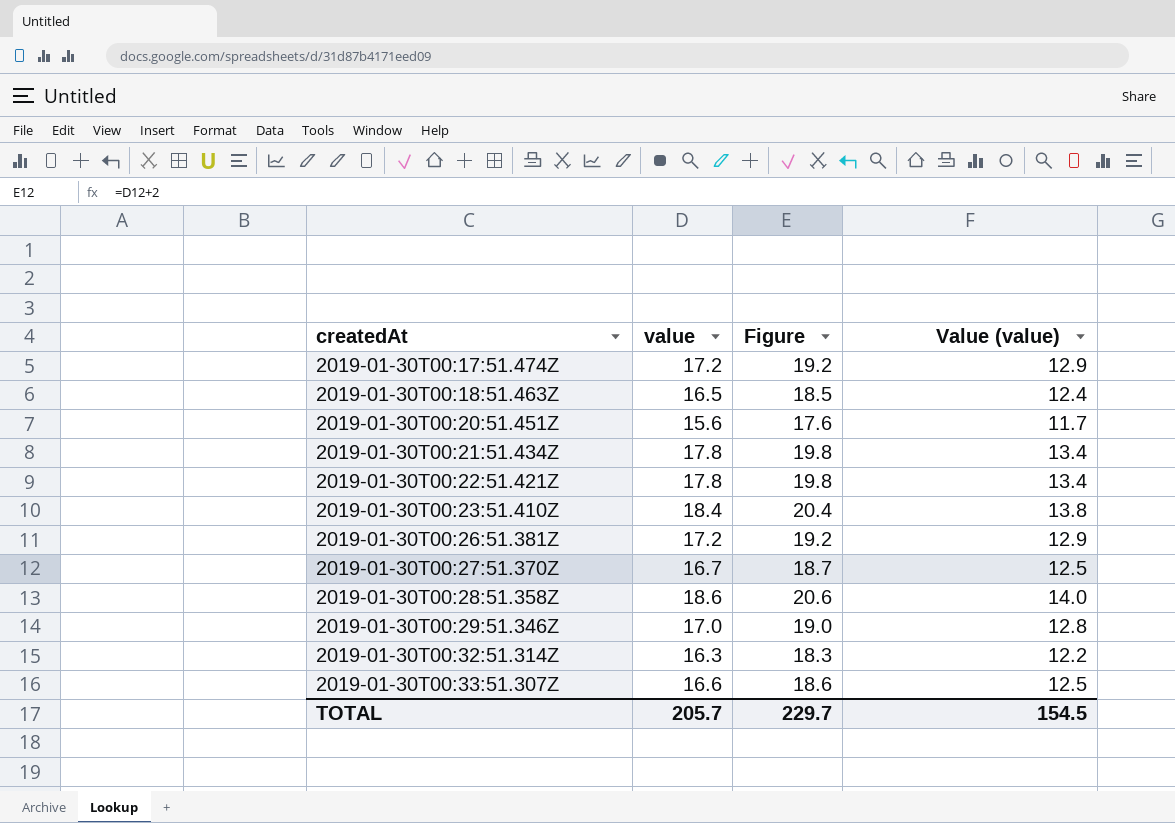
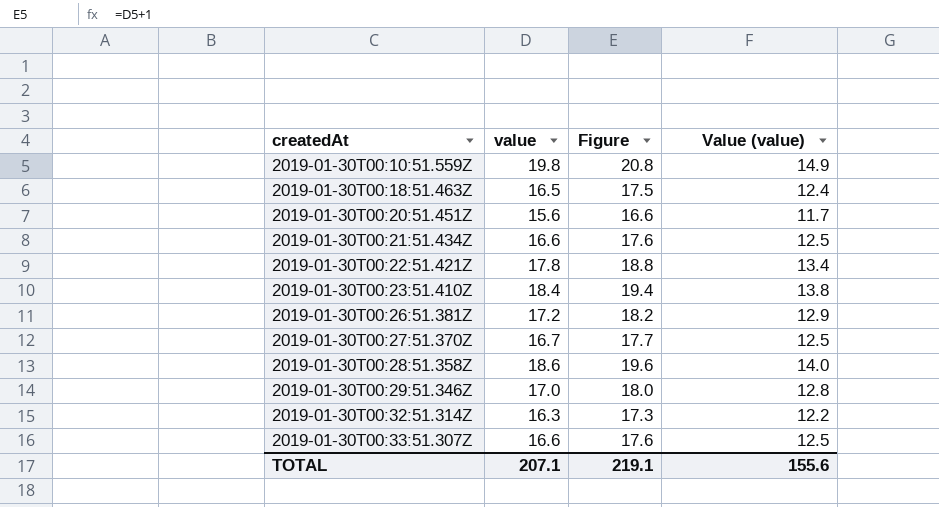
column Figure | formula: [value] + 2 -> [value] + 1
row 2019-01-30T00:17:51.474Z: 17.2 | 19.2 | 12.9 -> none
row 2019-01-30T00:10:51.559Z: none -> 19.8 | 20.8 | 14.9
2019-01-30T00:21:51.434Z | value: 17.8 -> 16.6
2019-01-30T00:21:51.434Z | Value (value): 13.4 -> 12.5
TOTAL | value: 205.7 -> 207.1
TOTAL | Figure: 229.7 -> 219.1
TOTAL | Value (value): 154.5 -> 155.6

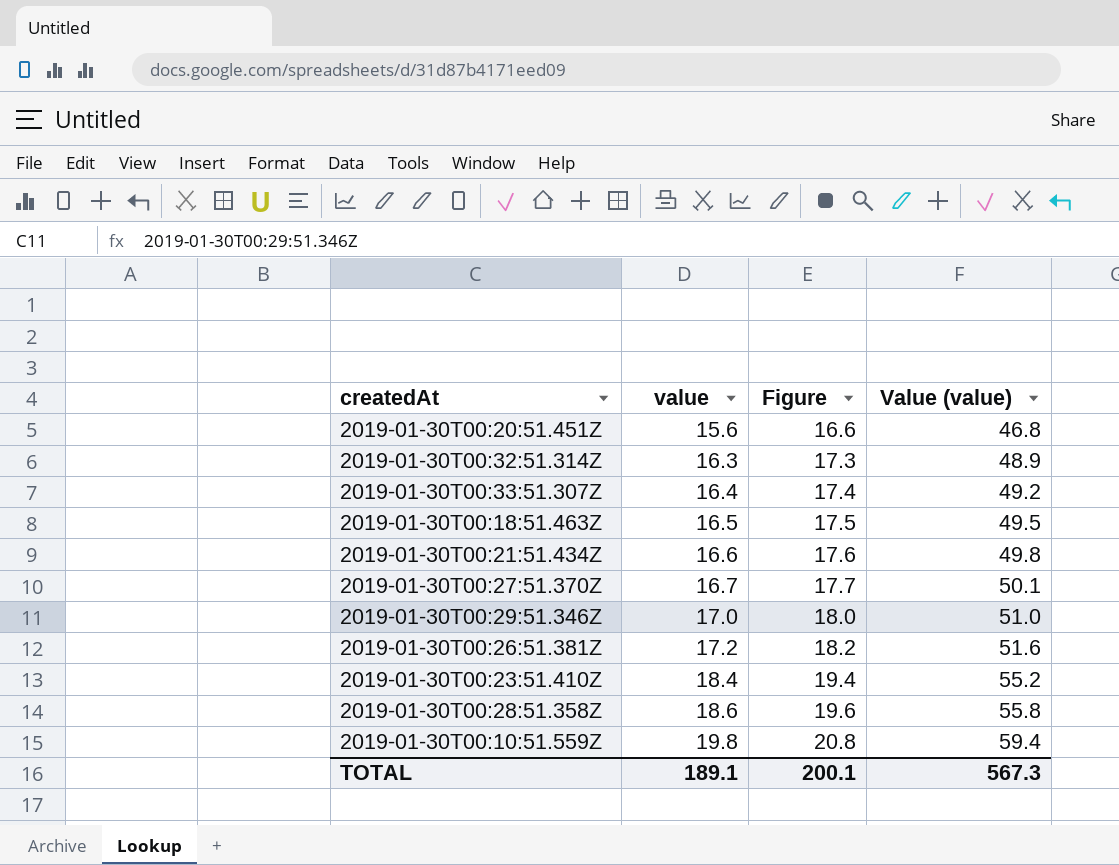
row order: createdAt ascending -> value ascending
column Value (value) | formula: [value] * 0.75 -> [value] * 3
row 2019-01-30T00:22:51.421Z: 17.8 | 18.8 | 13.4 -> none
2019-01-30T00:33:51.307Z | value: 16.6 -> 16.4
2019-01-30T00:33:51.307Z | Figure: 17.6 -> 17.4
TOTAL | value: 207.1 -> 189.1
TOTAL | Figure: 219.1 -> 200.1
TOTAL | Value (value): 155.6 -> 567.3

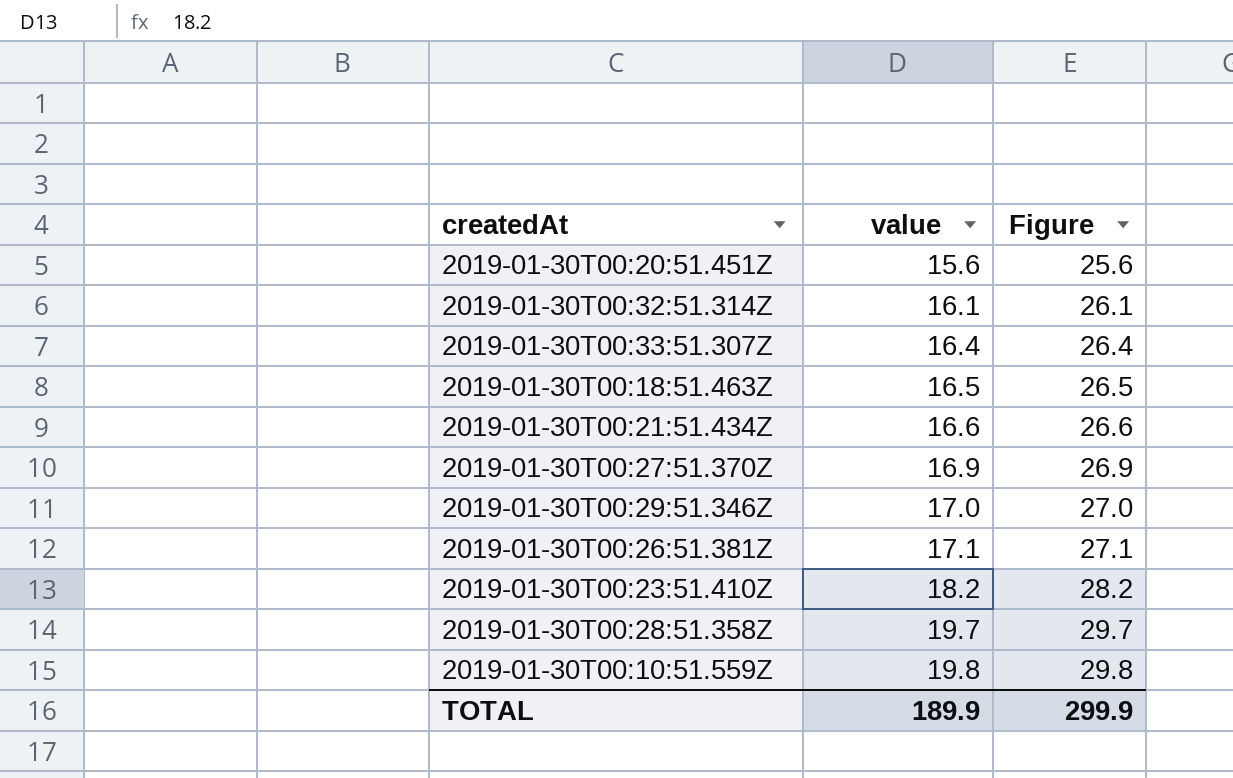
column Value (value) | formula: [value] * 3 -> none
column Figure | formula: [value] + 1 -> [value] + 10
2019-01-30T00:32:51.314Z | value: 16.3 -> 16.1
2019-01-30T00:27:51.370Z | value: 16.7 -> 16.9
2019-01-30T00:26:51.381Z | value: 17.2 -> 17.1
2019-01-30T00:23:51.410Z | value: 18.4 -> 18.2
2019-01-30T00:28:51.358Z | value: 18.6 -> 19.7
TOTAL | value: 189.1 -> 189.9
TOTAL | Figure: 200.1 -> 299.9

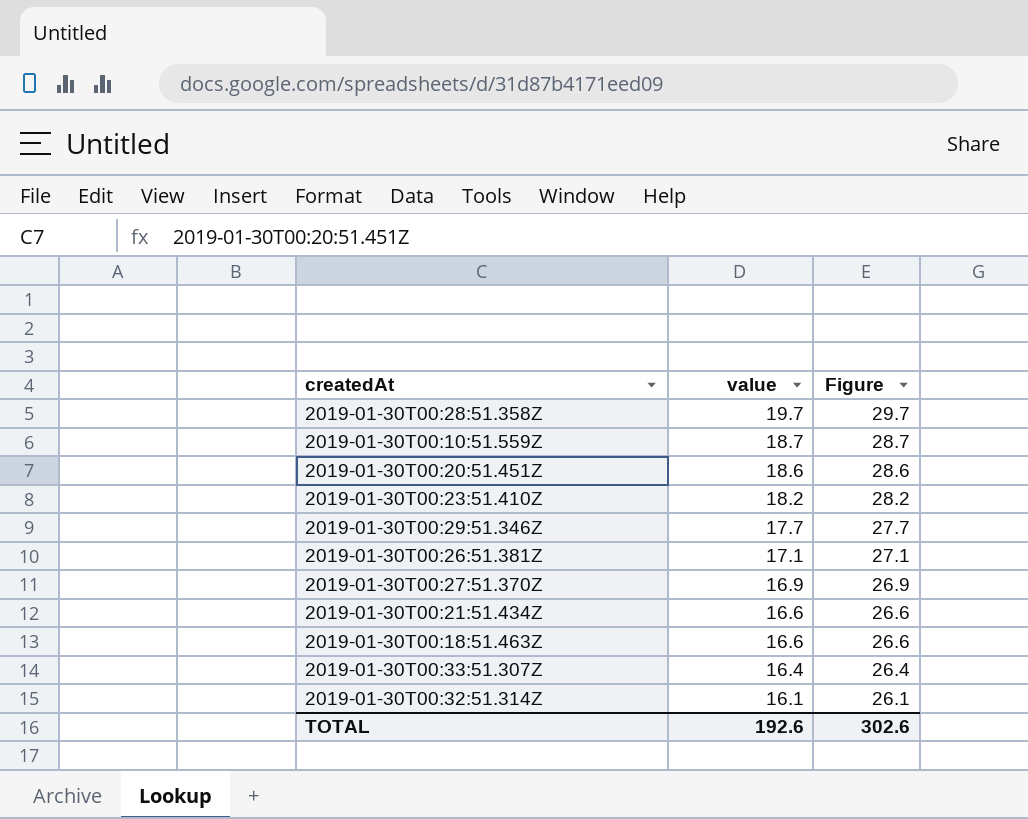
row order: value ascending -> value descending
2019-01-30T00:10:51.559Z | value: 19.8 -> 18.7
2019-01-30T00:10:51.559Z | Figure: 29.8 -> 28.7
2019-01-30T00:20:51.451Z | value: 15.6 -> 18.6
2019-01-30T00:20:51.451Z | Figure: 25.6 -> 28.6
2019-01-30T00:29:51.346Z | value: 17.0 -> 17.7
2019-01-30T00:29:51.346Z | Figure: 27.0 -> 27.7
2019-01-30T00:18:51.463Z | value: 16.5 -> 16.6
2019-01-30T00:18:51.463Z | Figure: 26.5 -> 26.6
TOTAL | value: 189.9 -> 192.6
TOTAL | Figure: 299.9 -> 302.6

